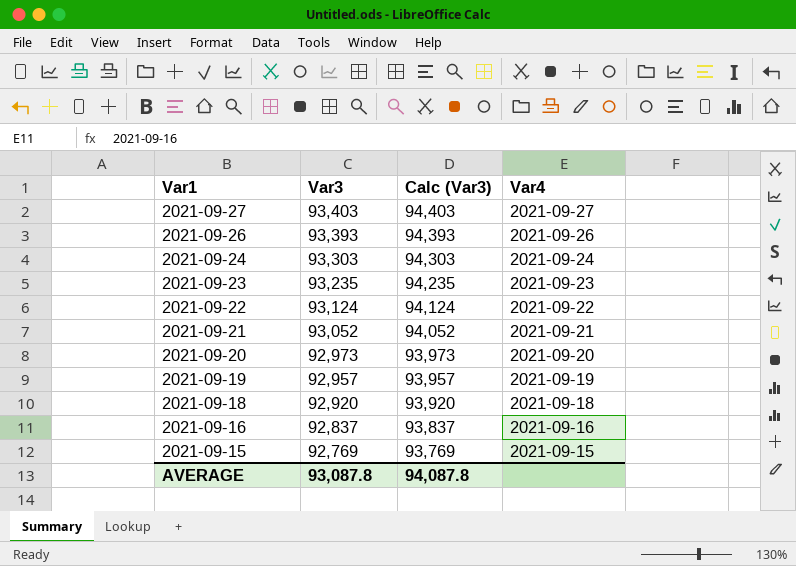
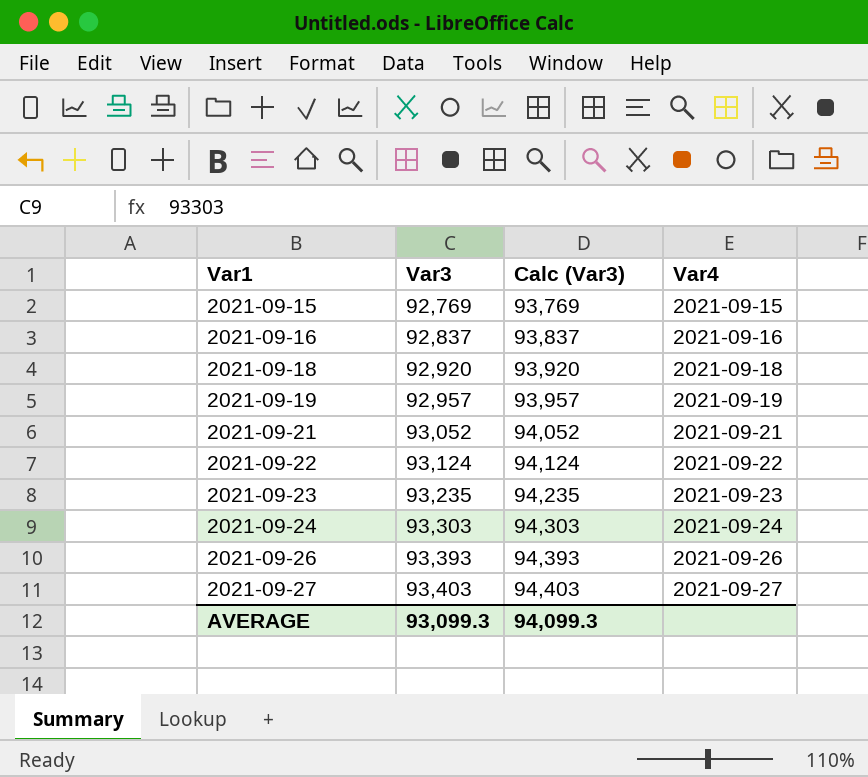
row order: Var1 descending -> Var1 ascending
row 2021-09-20: 92,973 | 93,973 | 2021-09-20 -> none
AVERAGE | Var3: 93,087.8 -> 93,099.3
AVERAGE | Calc (Var3): 94,087.8 -> 94,099.3

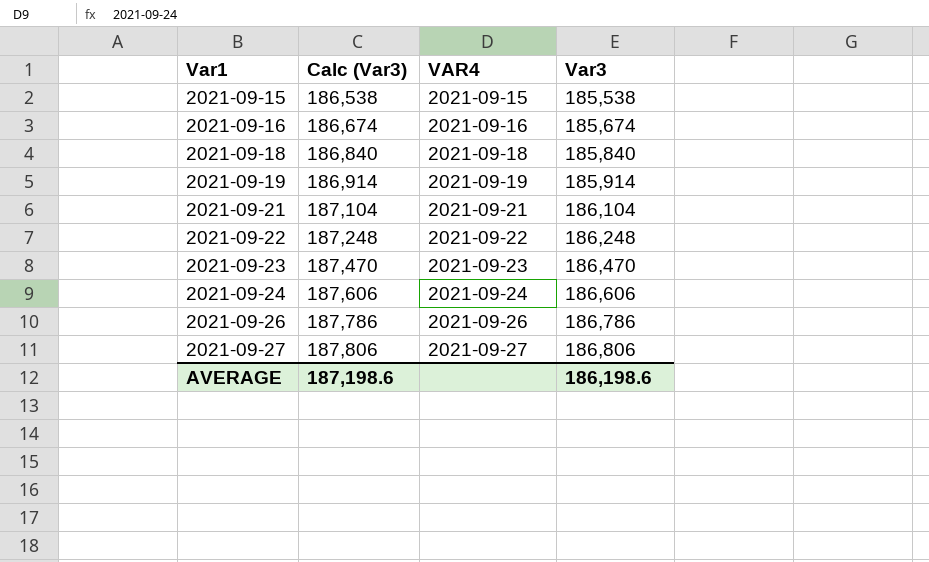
column name: Var4 -> VAR4
column Var3 | position: 2 -> 4
2021-09-15 | Calc (Var3): 93,769 -> 186,538
2021-09-15 | Var3: 92,769 -> 185,538
2021-09-16 | Calc (Var3): 93,837 -> 186,674
2021-09-16 | Var3: 92,837 -> 185,674
2021-09-18 | Calc (Var3): 93,920 -> 186,840
2021-09-18 | Var3: 92,920 -> 185,840
2021-09-19 | Calc (Var3): 93,957 -> 186,914
2021-09-19 | Var3: 92,957 -> 185,914
2021-09-21 | Calc (Var3): 94,052 -> 187,104
2021-09-21 | Var3: 93,052 -> 186,104
2021-09-22 | Calc (Var3): 94,124 -> 187,248
2021-09-22 | Var3: 93,124 -> 186,248
2021-09-23 | Calc (Var3): 94,235 -> 187,470
2021-09-23 | Var3: 93,235 -> 186,470
2021-09-24 | Calc (Var3): 94,303 -> 187,606
2021-09-24 | Var3: 93,303 -> 186,606
2021-09-26 | Calc (Var3): 94,393 -> 187,786
2021-09-26 | Var3: 93,393 -> 186,786
2021-09-27 | Calc (Var3): 94,403 -> 187,806
2021-09-27 | Var3: 93,403 -> 186,806
AVERAGE | Calc (Var3): 94,099.3 -> 187,198.6
AVERAGE | Var3: 93,099.3 -> 186,198.6

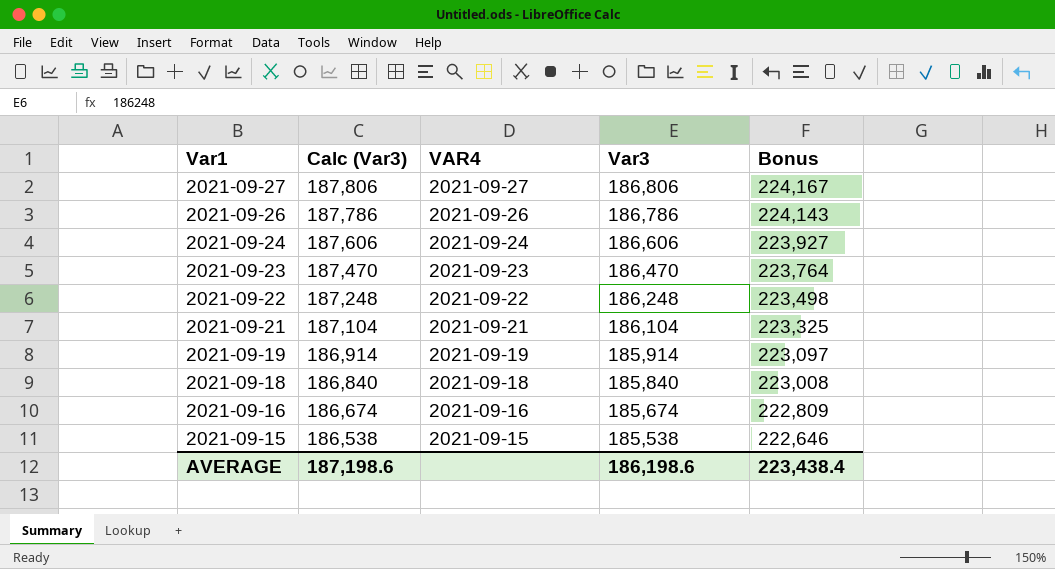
row order: Var1 ascending -> Var1 descending
column Bonus | formula: none -> [Var3] * 1.2

